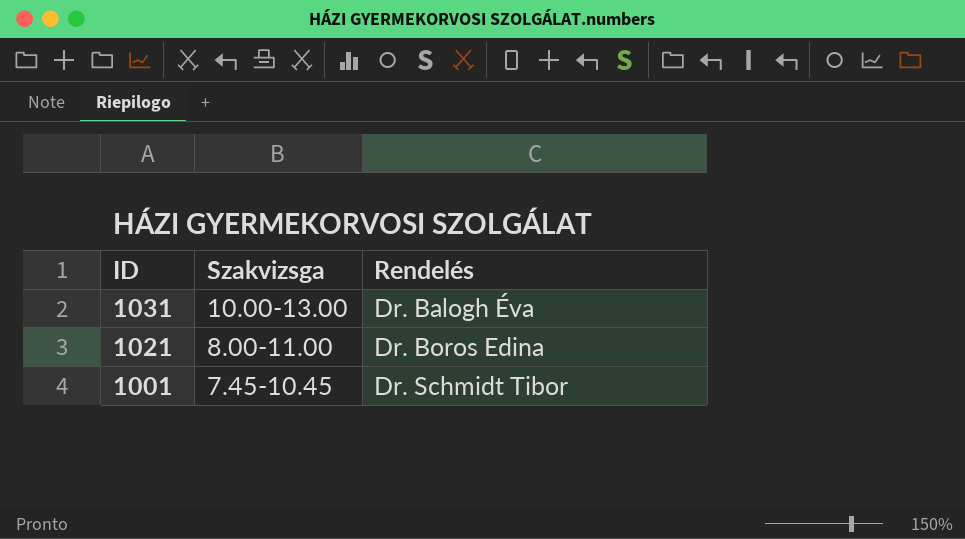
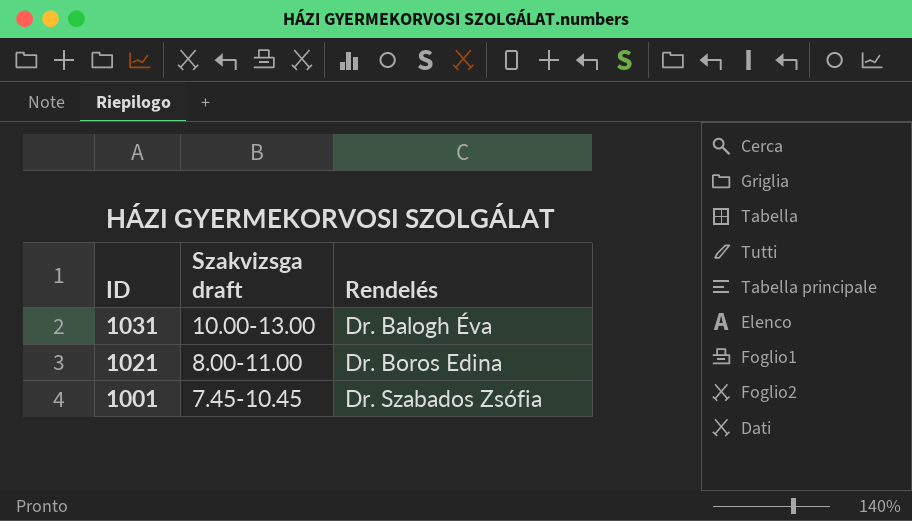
column name: Szakvizsga -> Szakvizsga draft
1001 | Rendelés: Dr. Schmidt Tibor -> Dr. Szabados Zsófia

